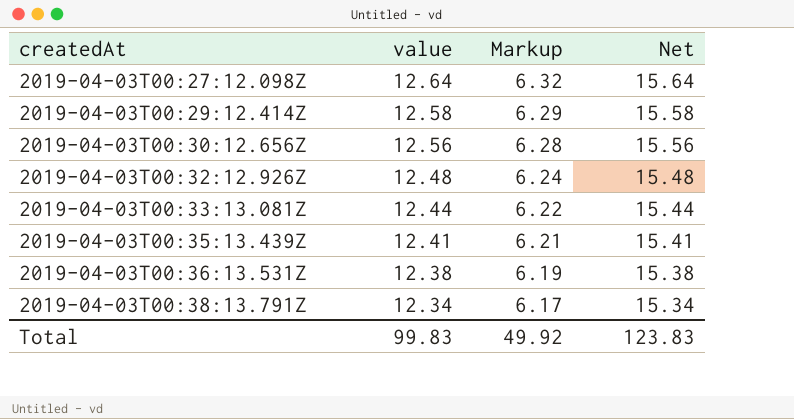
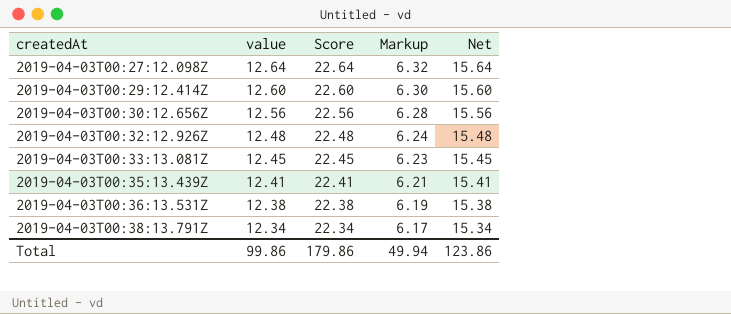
column Score | formula: none -> [value] + 10
2019-04-03T00:29:12.414Z | value: 12.58 -> 12.60
2019-04-03T00:29:12.414Z | Markup: 6.29 -> 6.30
2019-04-03T00:29:12.414Z | Net: 15.58 -> 15.60
2019-04-03T00:33:13.081Z | value: 12.44 -> 12.45
2019-04-03T00:33:13.081Z | Markup: 6.22 -> 6.23
2019-04-03T00:33:13.081Z | Net: 15.44 -> 15.45
Total | value: 99.83 -> 99.86
Total | Markup: 49.92 -> 49.94
Total | Net: 123.83 -> 123.86

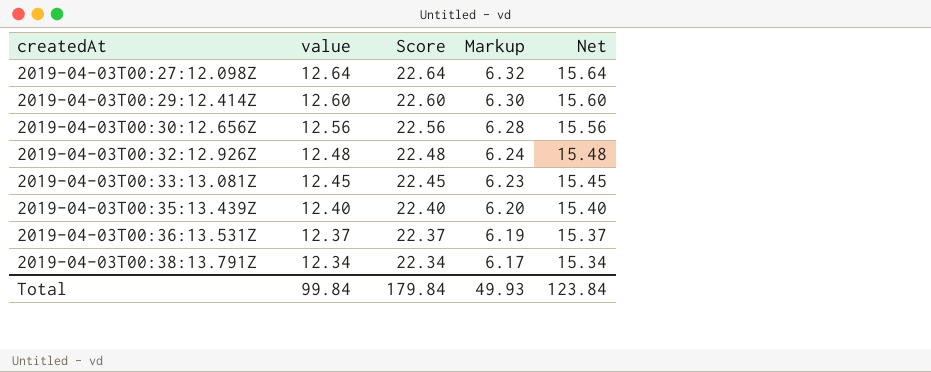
2019-04-03T00:35:13.439Z | value: 12.41 -> 12.40
2019-04-03T00:35:13.439Z | Score: 22.41 -> 22.40
2019-04-03T00:35:13.439Z | Markup: 6.21 -> 6.20
2019-04-03T00:35:13.439Z | Net: 15.41 -> 15.40
2019-04-03T00:36:13.531Z | value: 12.38 -> 12.37
2019-04-03T00:36:13.531Z | Score: 22.38 -> 22.37
2019-04-03T00:36:13.531Z | Net: 15.38 -> 15.37
Total | value: 99.86 -> 99.84
Total | Score: 179.86 -> 179.84
Total | Markup: 49.94 -> 49.93
Total | Net: 123.86 -> 123.84

